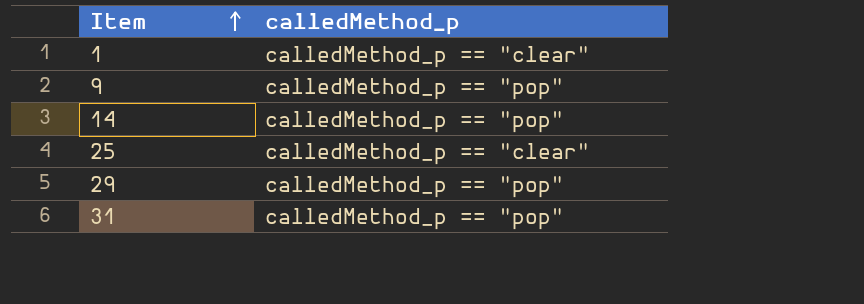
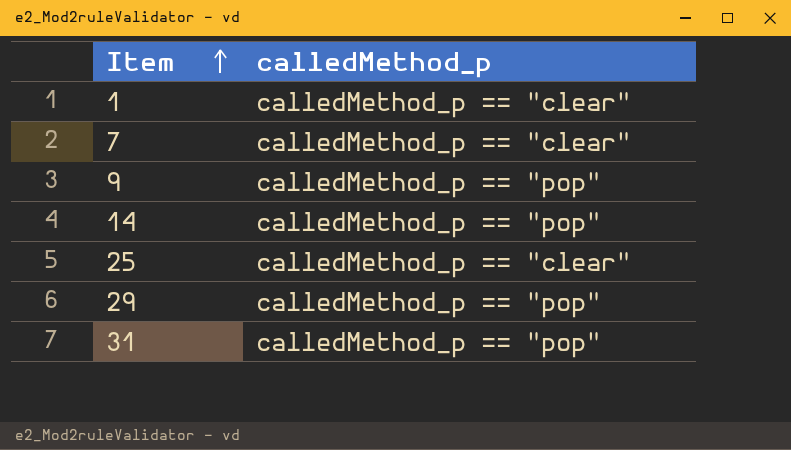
row 7: none -> calledMethod_p == "clear"

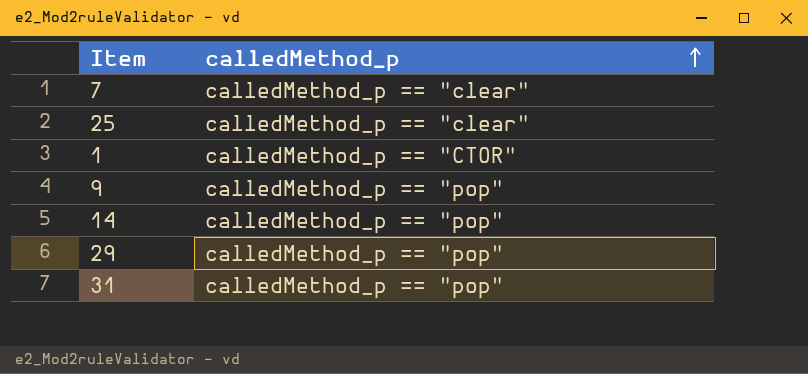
row order: Item ascending -> calledMethod_p ascending
1 | calledMethod_p: calledMethod_p == "clear" -> calledMethod_p == "CTOR"

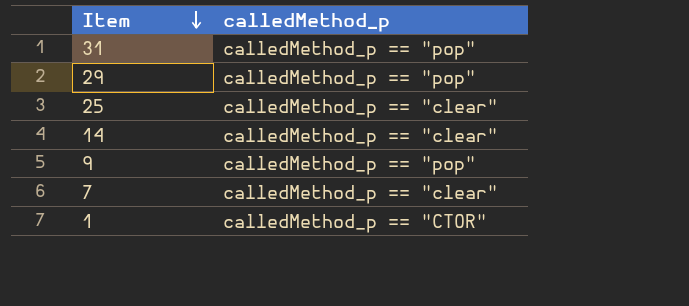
row order: calledMethod_p ascending -> Item descending
14 | calledMethod_p: calledMethod_p == "pop" -> calledMethod_p == "clear"

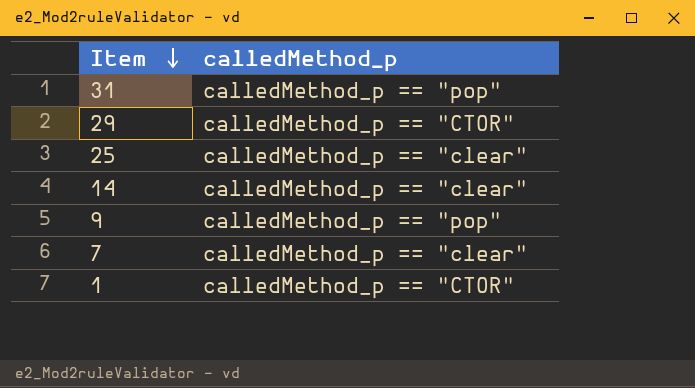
29 | calledMethod_p: calledMethod_p == "pop" -> calledMethod_p == "CTOR"

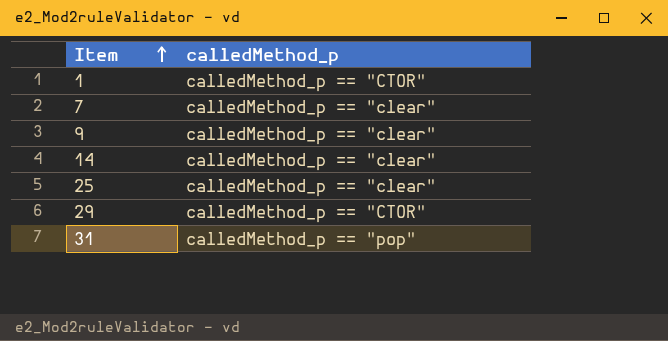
row order: Item descending -> Item ascending
9 | calledMethod_p: calledMethod_p == "pop" -> calledMethod_p == "clear"

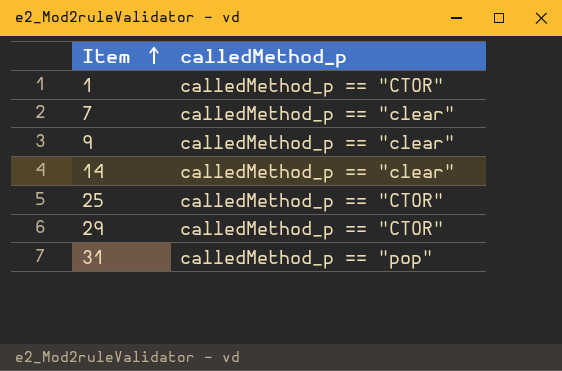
25 | calledMethod_p: calledMethod_p == "clear" -> calledMethod_p == "CTOR"

